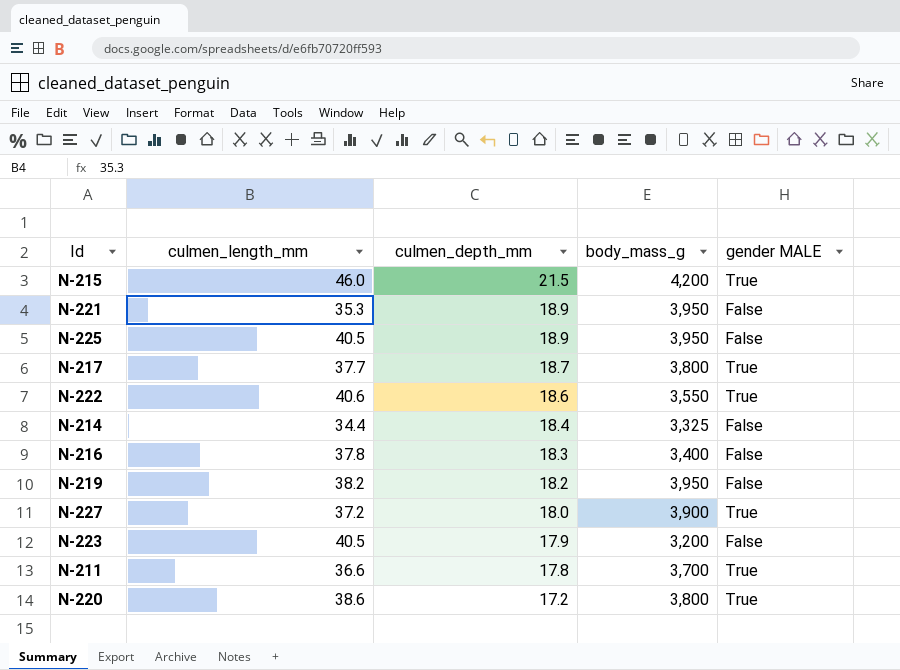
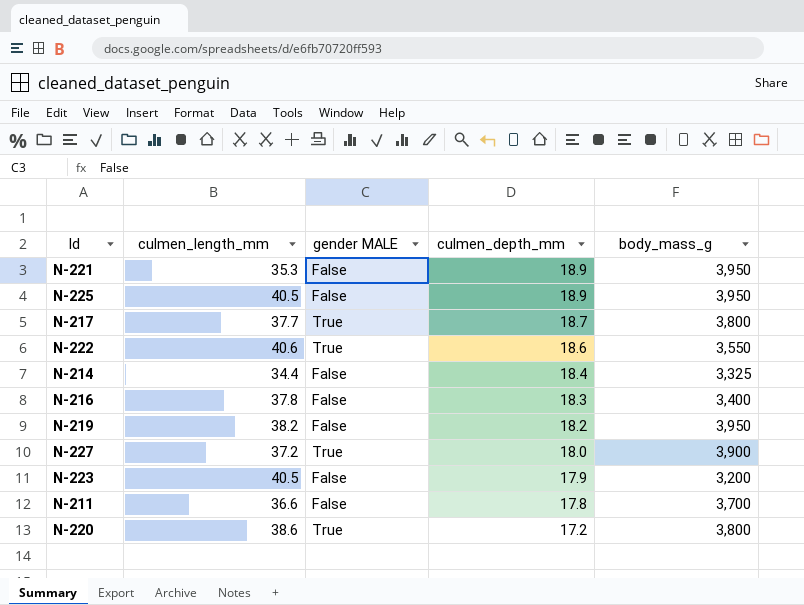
column gender MALE | position: 5 -> 3
row N-215: 46.0 | 21.5 | 4,200 | True -> none
N-211 | gender MALE: True -> False

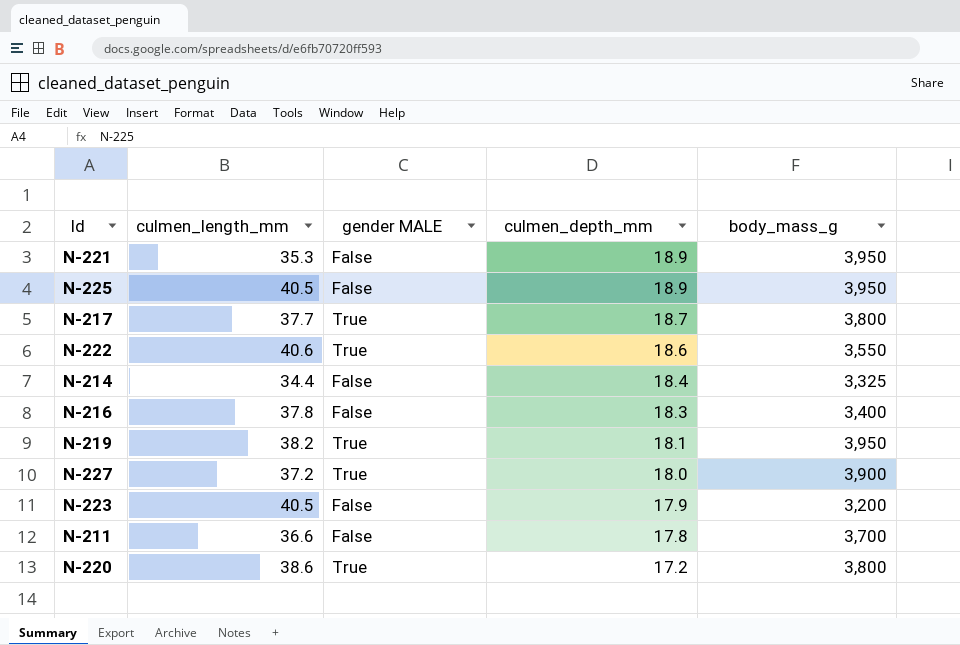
N-219 | gender MALE: False -> True
N-219 | culmen_depth_mm: 18.2 -> 18.1

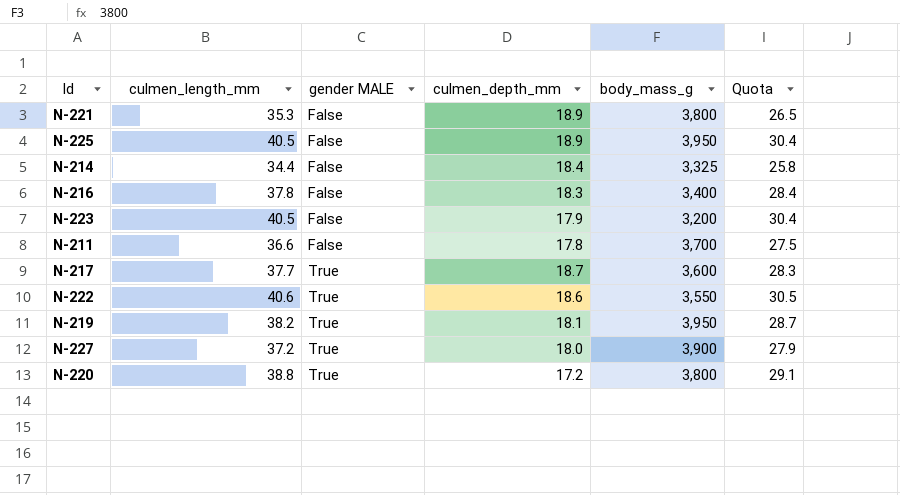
row order: culmen_depth_mm descending -> gender MALE ascending
column Quota | formula: none -> [culmen_length_mm] * 0.75
N-221 | body_mass_g: 3,950 -> 3,800
N-217 | body_mass_g: 3,800 -> 3,600
N-220 | culmen_length_mm: 38.6 -> 38.8

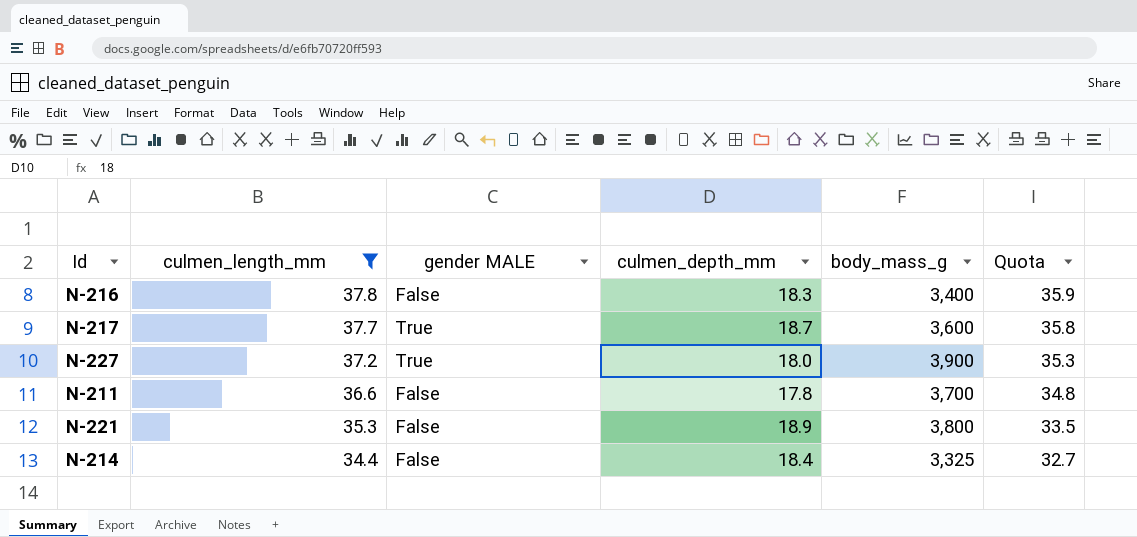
filter: none -> culmen_length_mm <= 37.8
row order: gender MALE ascending -> culmen_length_mm descending
column Quota | formula: [culmen_length_mm] * 0.75 -> [culmen_length_mm] * 0.95

